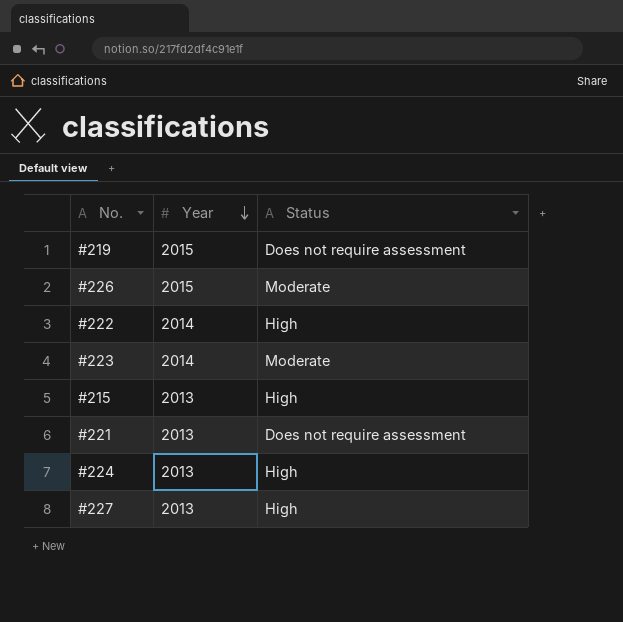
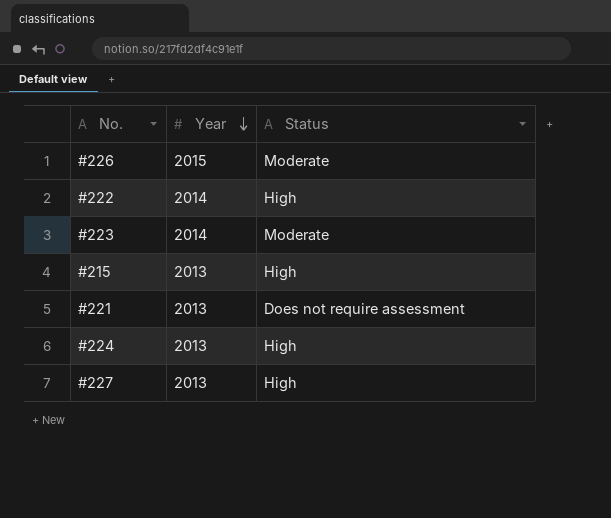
row #219: 2015 | Does not require assessment -> none

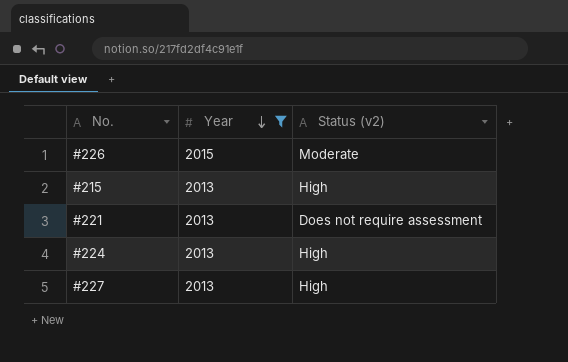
filter: none -> Year != 2014
column name: Status -> Status (v2)

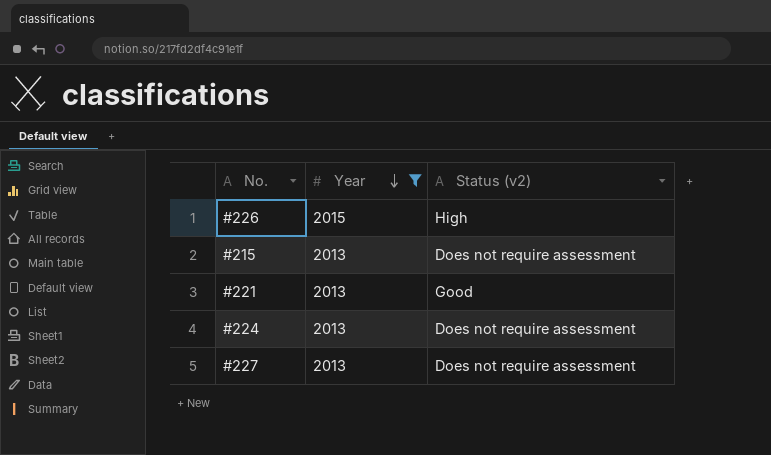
#226 | Status (v2): Moderate -> High
#215 | Status (v2): High -> Does not require assessment
#221 | Status (v2): Does not require assessment -> Good
#224 | Status (v2): High -> Does not require assessment
#227 | Status (v2): High -> Does not require assessment

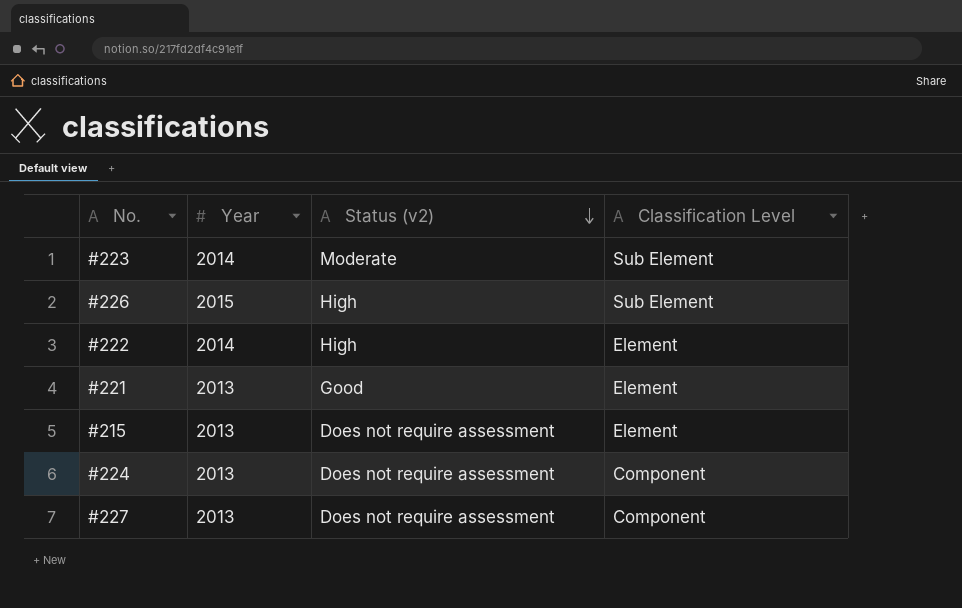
filter: Year != 2014 -> none
row order: Year descending -> Status (v2) descending
column Classification Level | position: none -> 4

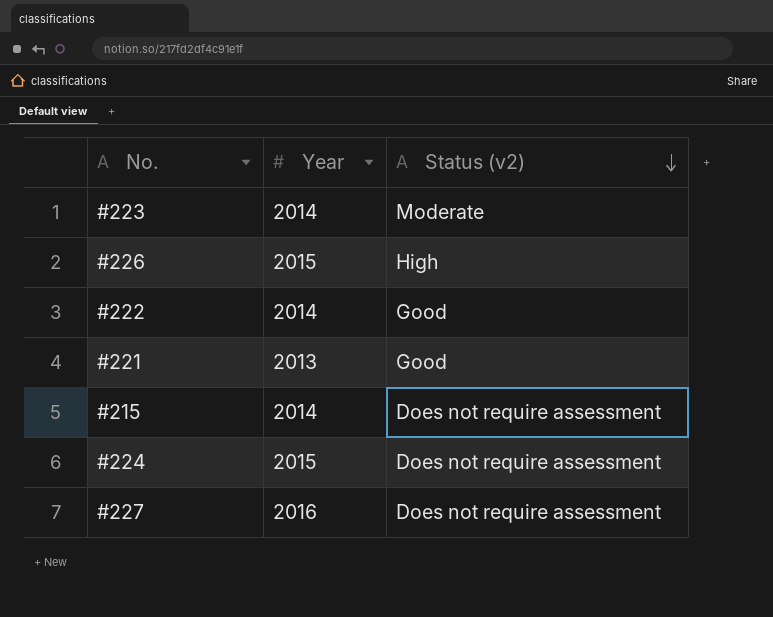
column Classification Level | position: 4 -> none
#222 | Status (v2): High -> Good
#215 | Year: 2013 -> 2014
#224 | Year: 2013 -> 2015
#227 | Year: 2013 -> 2016

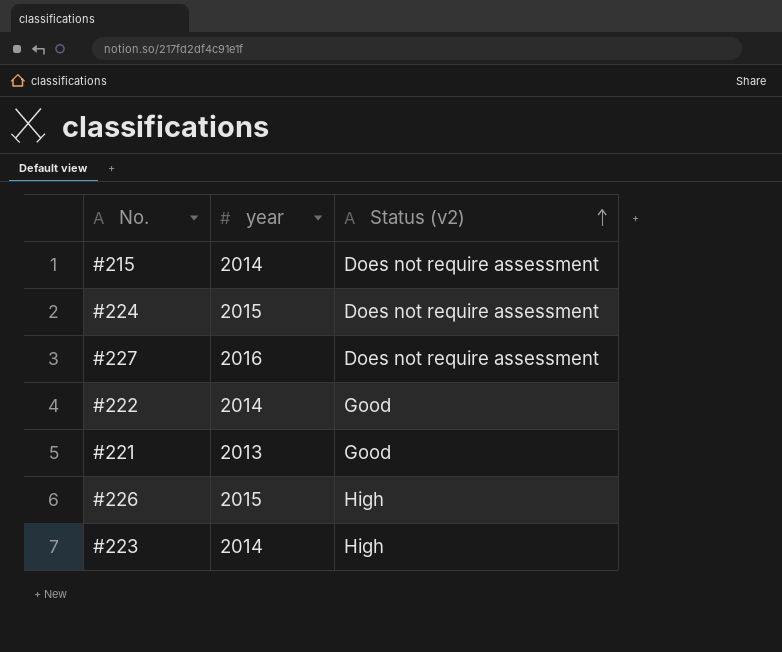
row order: Status (v2) descending -> Status (v2) ascending
column name: Year -> year
#223 | Status (v2): Moderate -> High

